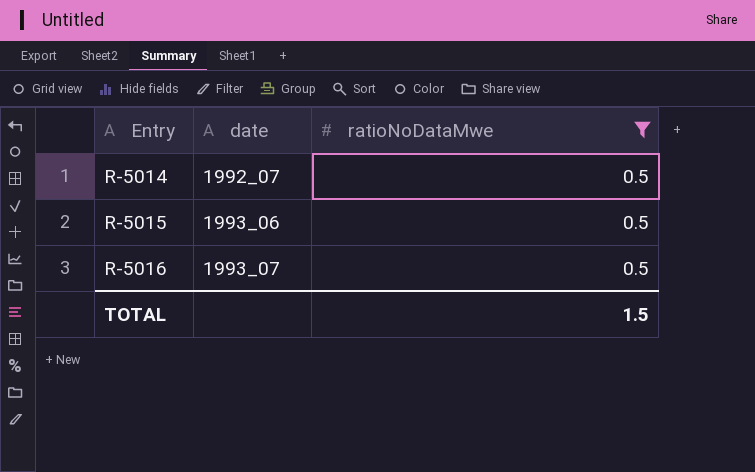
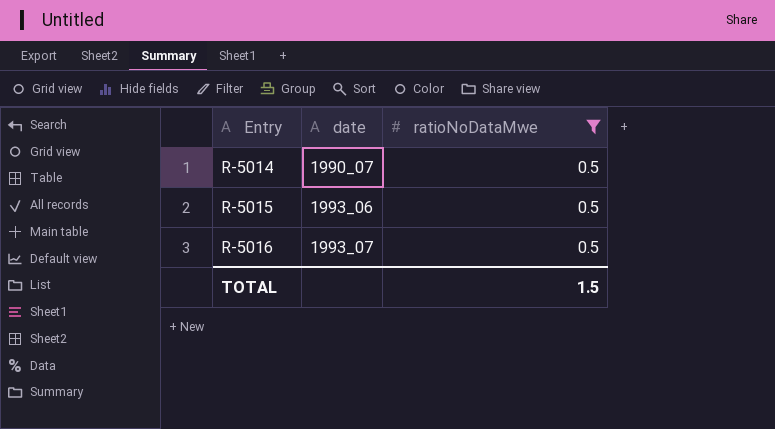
R-5014 | date: 1992_07 -> 1990_07

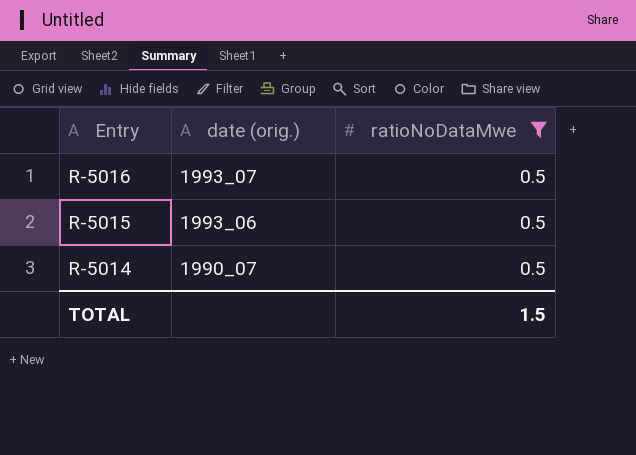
row order: Entry ascending -> Entry descending
column name: date -> date (orig.)

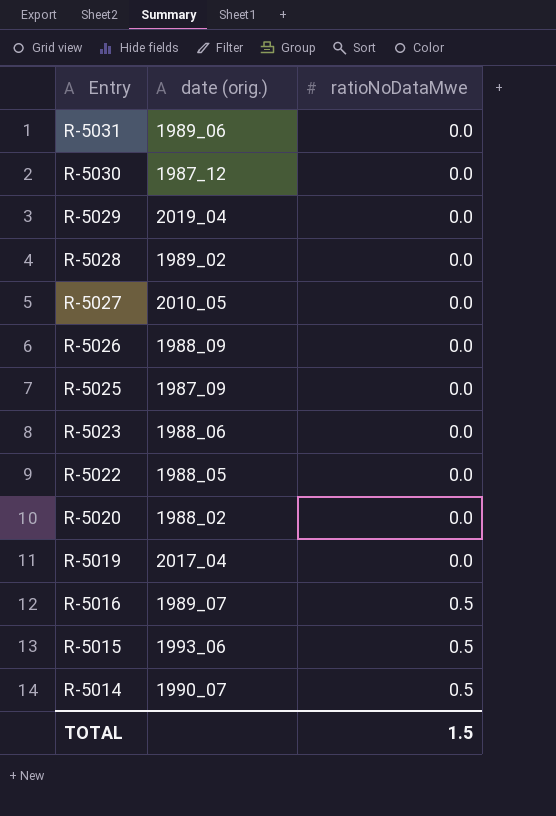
filter: ratioNoDataMwe = 0.5 -> none
R-5016 | date (orig.): 1993_07 -> 1989_07

